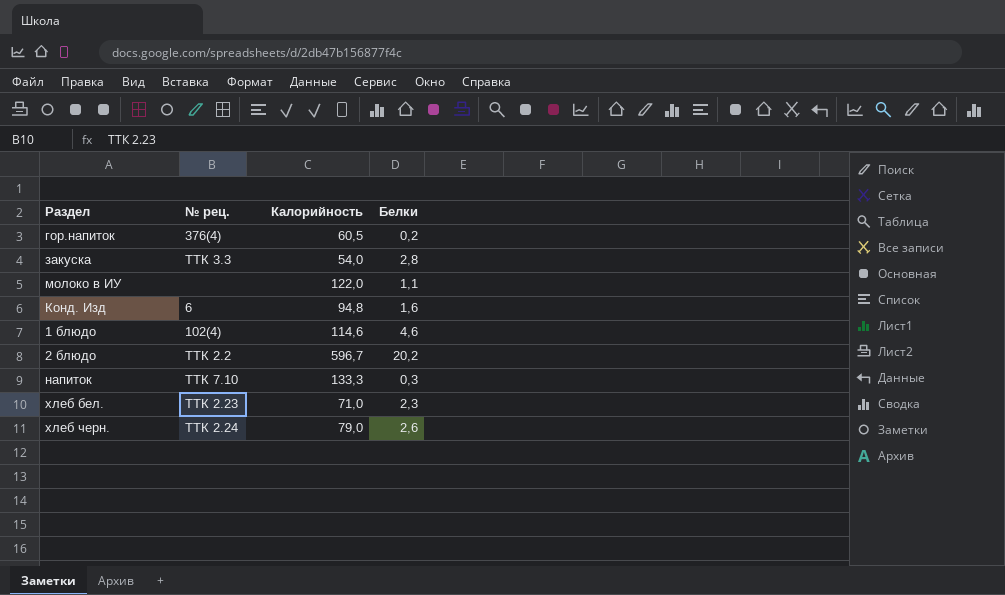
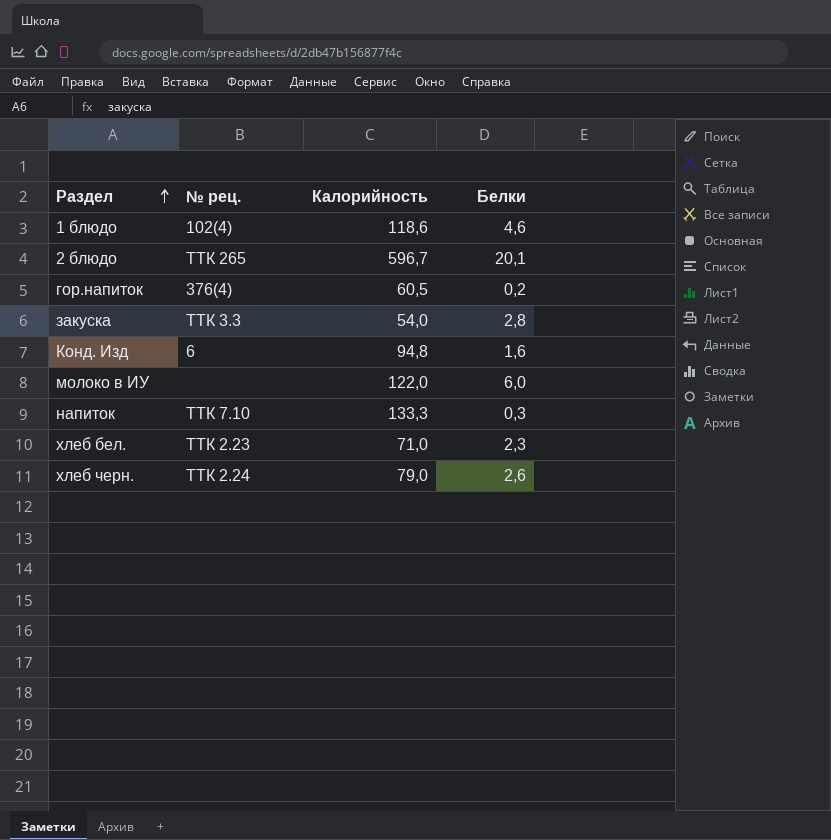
row order: none -> Раздел ascending
1 блюдо | Калорийность: 114,6 -> 118,6
2 блюдо | № рец.: ТТК 2.2 -> ТТК 265
2 блюдо | Белки: 20,2 -> 20,1
молоко в ИУ | Белки: 1,1 -> 6,0

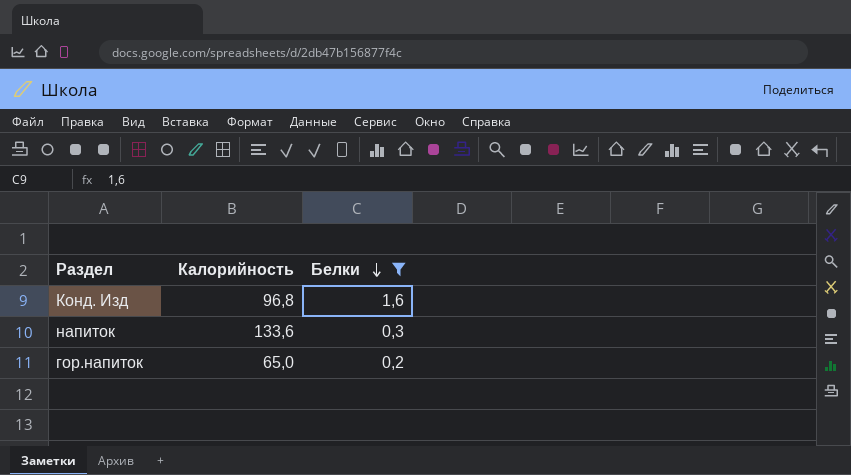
filter: none -> Белки <= 1,6
row order: Раздел ascending -> Белки descending
column № рец. | position: 2 -> none
Конд. Изд | Калорийность: 94,8 -> 96,8
напиток | Калорийность: 133,3 -> 133,6
гор.напиток | Калорийность: 60,5 -> 65,0

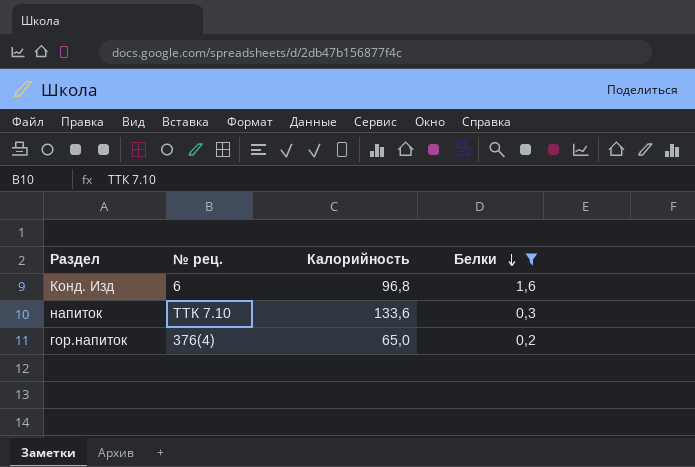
column № рец. | position: none -> 2

